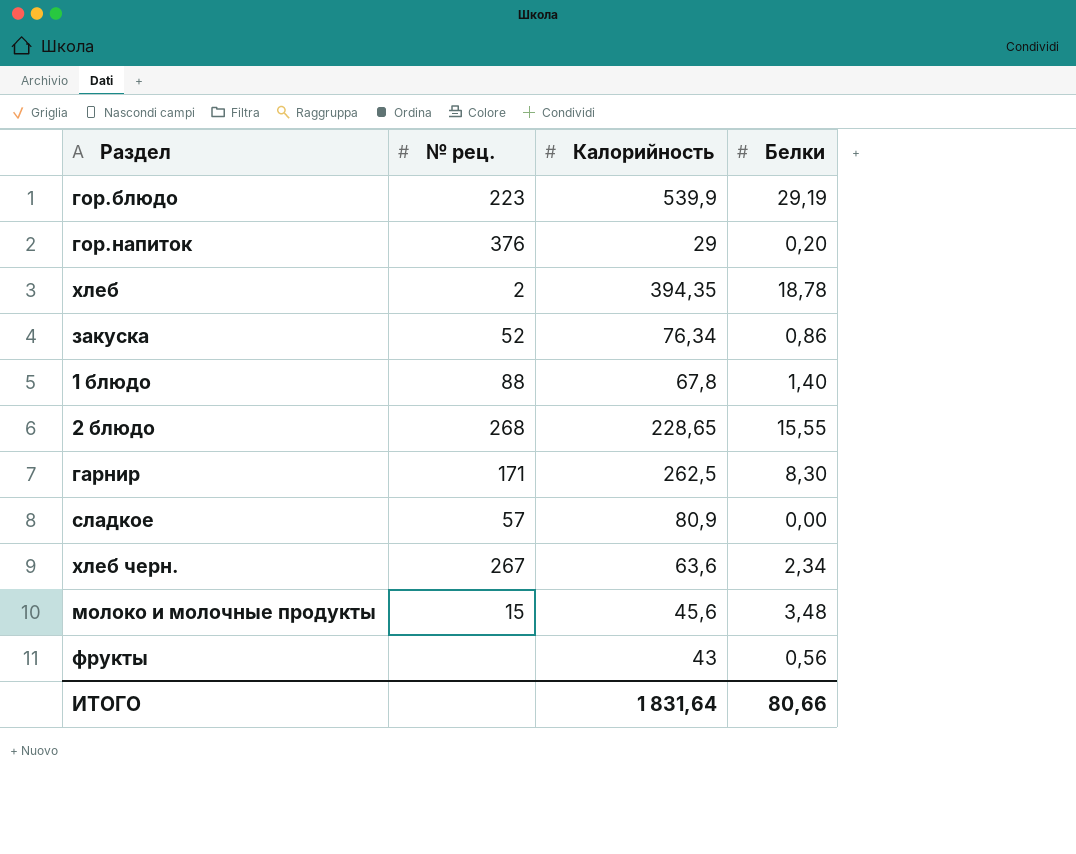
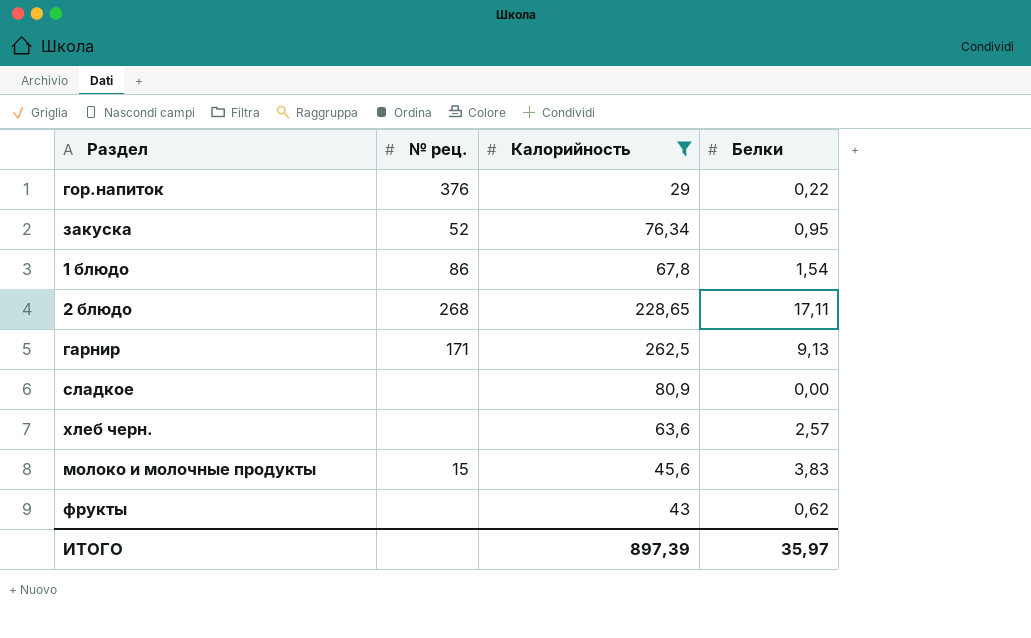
filter: none -> Калорийность <= 262,5
гор.напиток | Белки: 0,20 -> 0,22
закуска | Белки: 0,86 -> 0,95
1 блюдо | № рец.: 88 -> 86
1 блюдо | Белки: 1,40 -> 1,54
2 блюдо | Белки: 15,55 -> 17,11
гарнир | Белки: 8,30 -> 9,13
сладкое | № рец.: 57 -> none
хлеб черн. | № рец.: 267 -> none
хлеб черн. | Белки: 2,34 -> 2,57
молоко и молочные продукты | Белки: 3,48 -> 3,83
фрукты | Белки: 0,56 -> 0,62
ИТОГО | Калорийность: 1 831,64 -> 897,39
ИТОГО | Белки: 80,66 -> 35,97

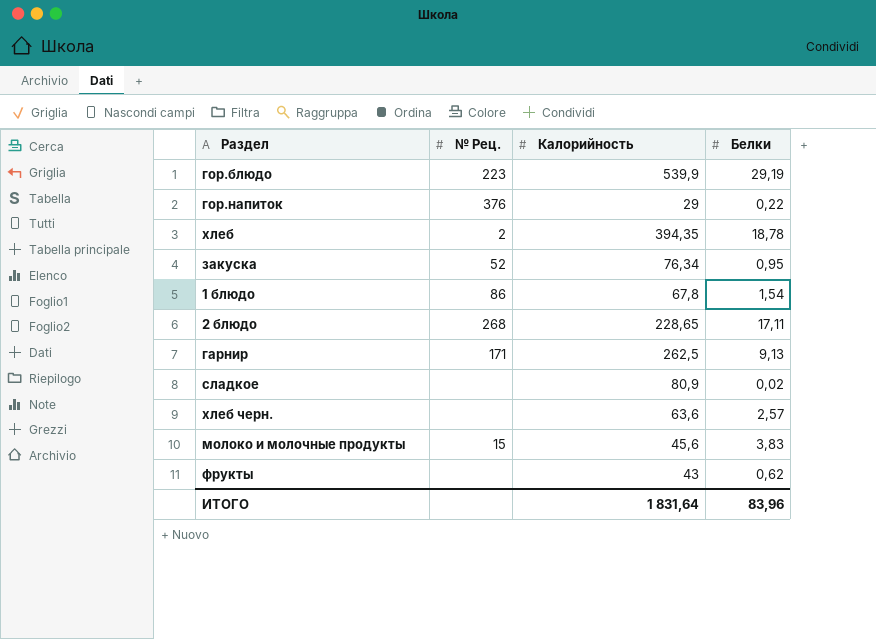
filter: Калорийность <= 262,5 -> none
column name: № рец. -> № Рец.
сладкое | Белки: 0,00 -> 0,02
ИТОГО | Калорийность: 897,39 -> 1 831,64
ИТОГО | Белки: 35,97 -> 83,96

